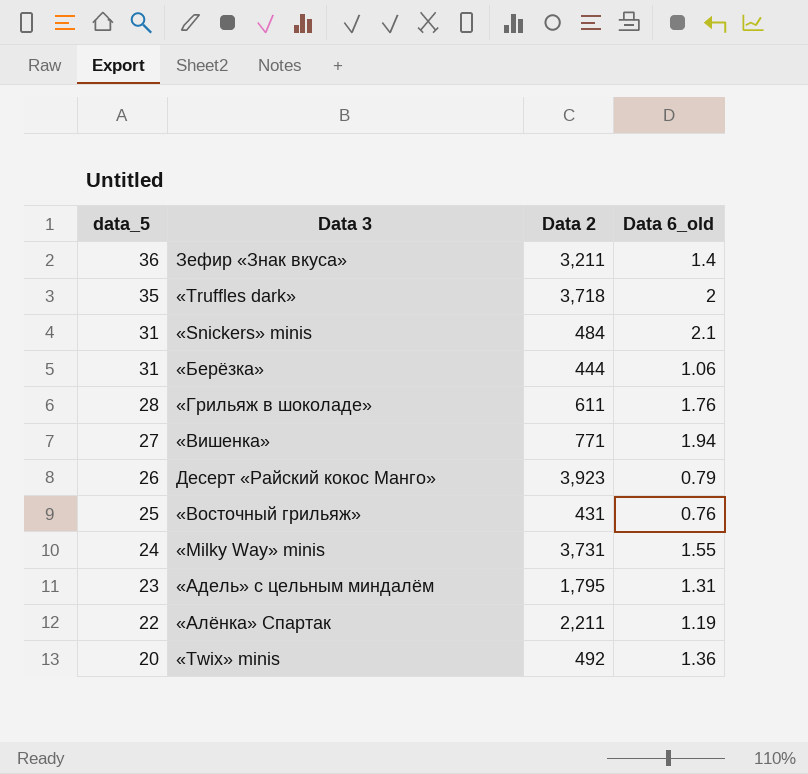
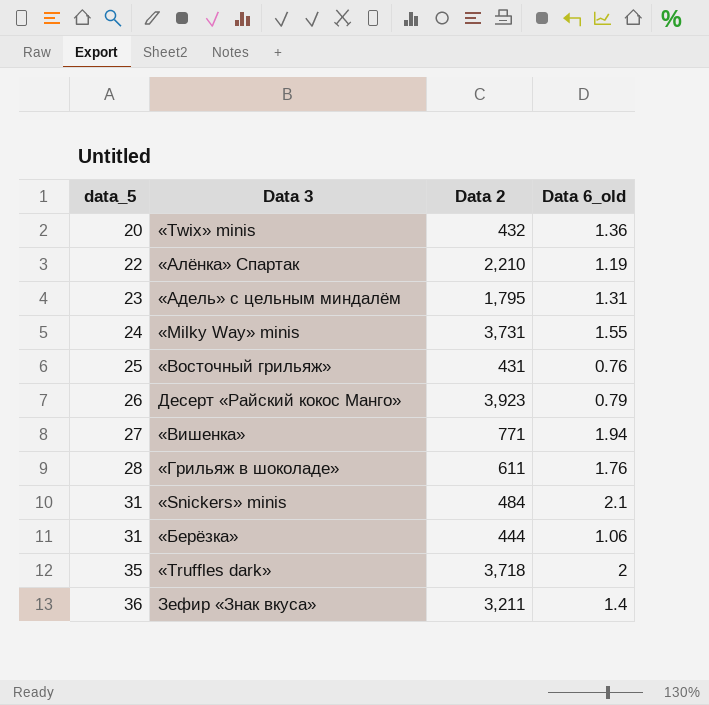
row order: data_5 descending -> data_5 ascending
«Twix» minis | Data 2: 492 -> 432
«Алёнка» Спартак | Data 2: 2,211 -> 2,210

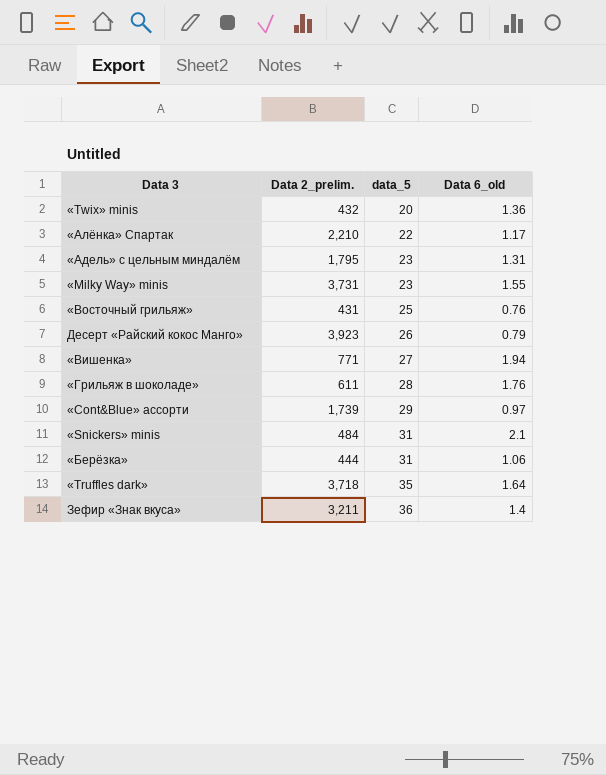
column name: Data 2 -> Data 2_prelim.
column data_5 | position: 1 -> 3
«Алёнка» Спартак | Data 6_old: 1.19 -> 1.17
«Milky Way» minis | data_5: 24 -> 23
row «Cont&Blue» ассорти: none -> 1,739 | 29 | 0.97
«Truffles dark» | Data 6_old: 2 -> 1.64

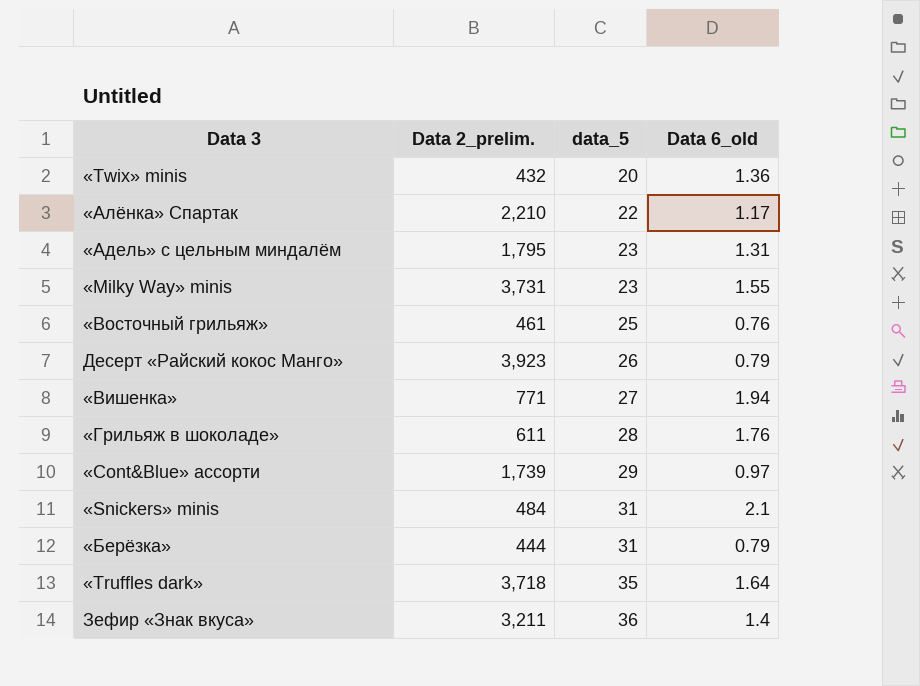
«Восточный грильяж» | Data 2_prelim.: 431 -> 461
«Берёзка» | Data 6_old: 1.06 -> 0.79

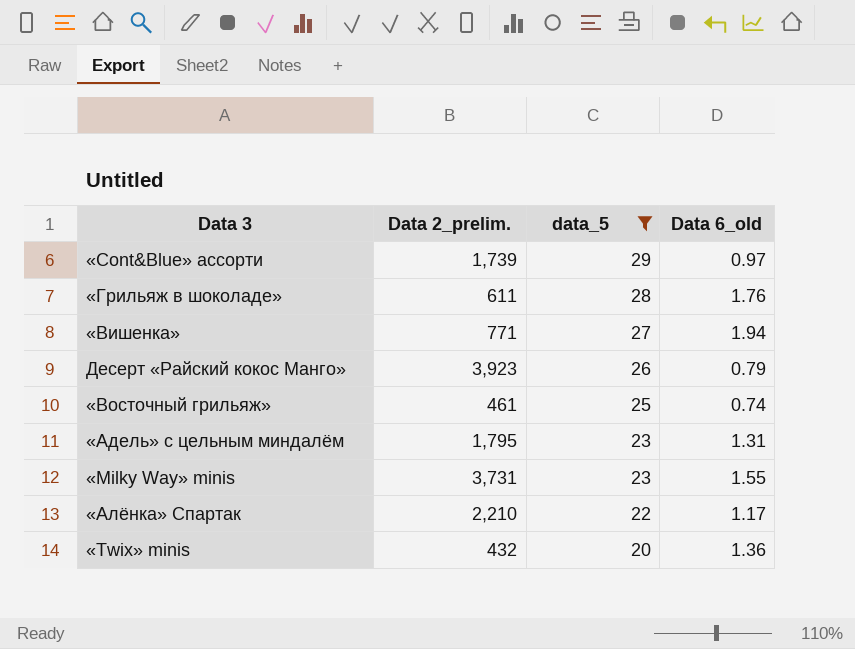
filter: none -> data_5 <= 29
row order: data_5 ascending -> data_5 descending
«Восточный грильяж» | Data 6_old: 0.76 -> 0.74

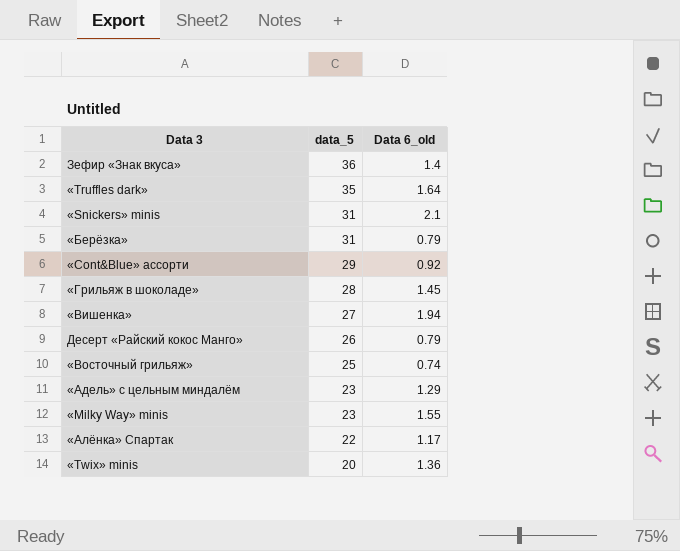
filter: data_5 <= 29 -> none
column Data 2_prelim. | position: 2 -> none
«Cont&Blue» ассорти | Data 6_old: 0.97 -> 0.92
«Грильяж в шоколаде» | Data 6_old: 1.76 -> 1.45
«Адель» с цельным миндалём | Data 6_old: 1.31 -> 1.29

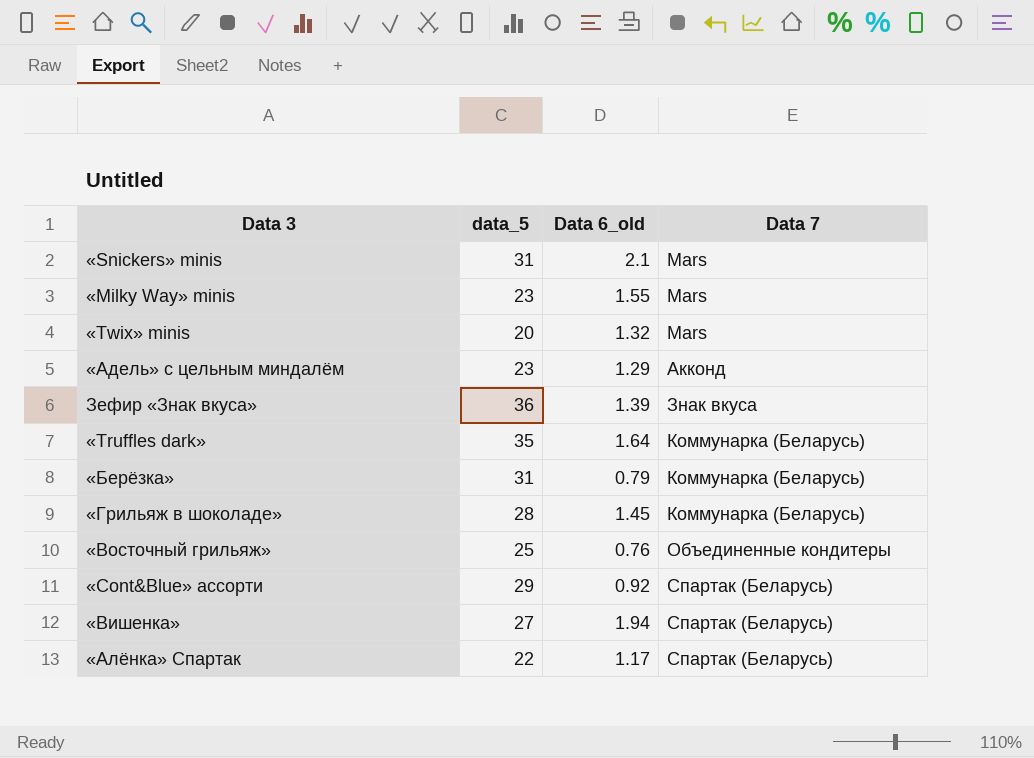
row order: data_5 descending -> Data 7 ascending
column Data 7 | position: none -> 4
row Десерт «Райский кокос Манго»: 26 | 0.79 -> none
«Twix» minis | Data 6_old: 1.36 -> 1.32
Зефир «Знак вкуса» | Data 6_old: 1.4 -> 1.39
«Восточный грильяж» | Data 6_old: 0.74 -> 0.76

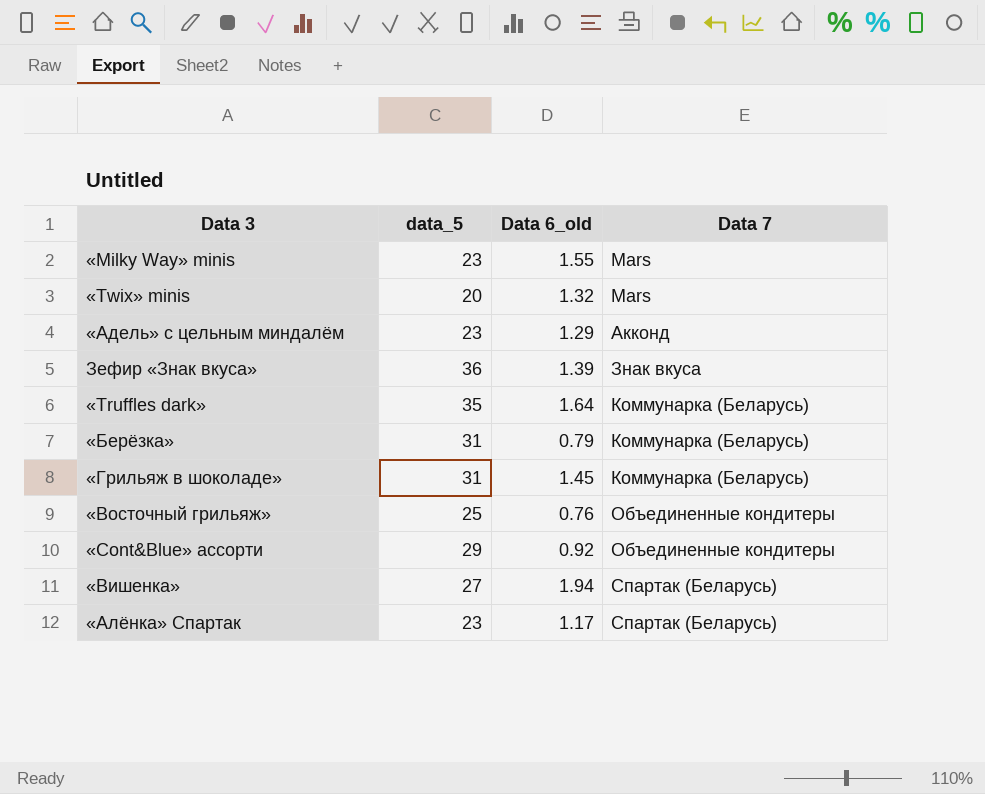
row «Snickers» minis: 31 | 2.1 | Mars -> none
«Грильяж в шоколаде» | data_5: 28 -> 31
«Cont&Blue» ассорти | Data 7: Спартак (Беларусь) -> Объединенные кондитеры
«Алёнка» Спартак | data_5: 22 -> 23

